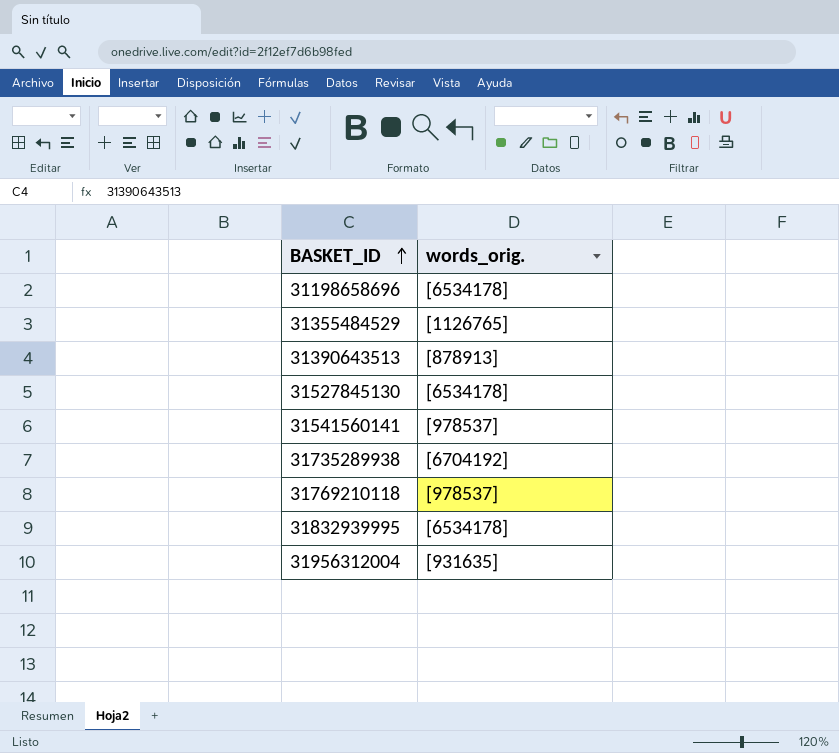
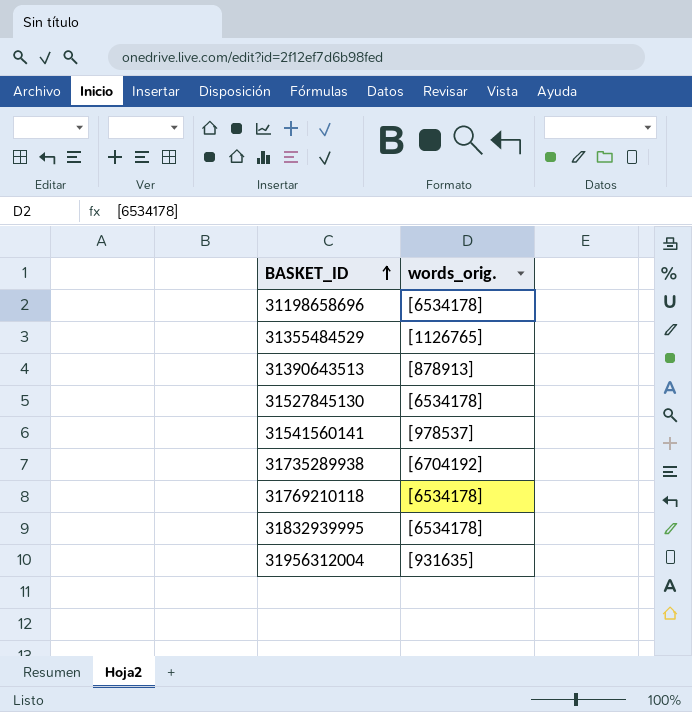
31769210118 | words_orig.: [978537] -> [6534178]

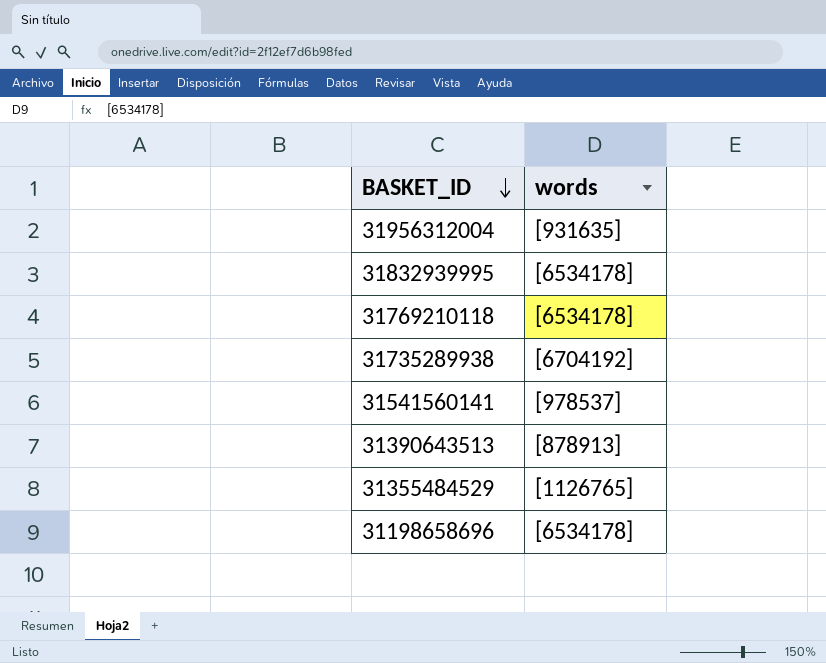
row order: BASKET_ID ascending -> BASKET_ID descending
column name: words_orig. -> words
row 31527845130: [6534178] -> none

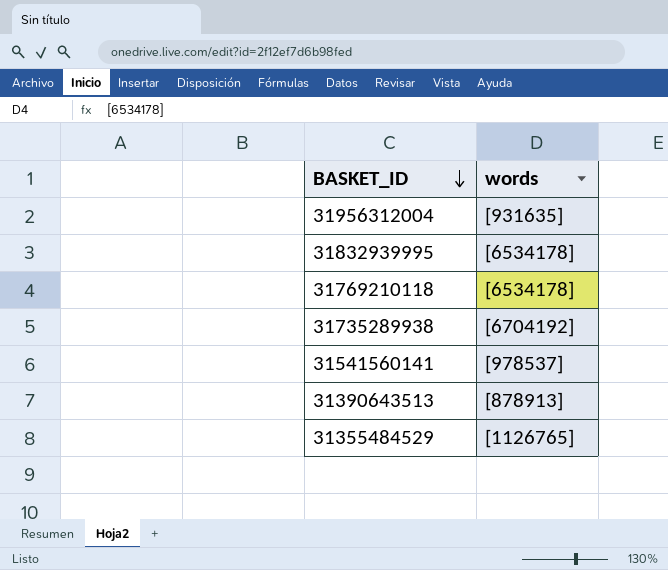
row 31198658696: [6534178] -> none

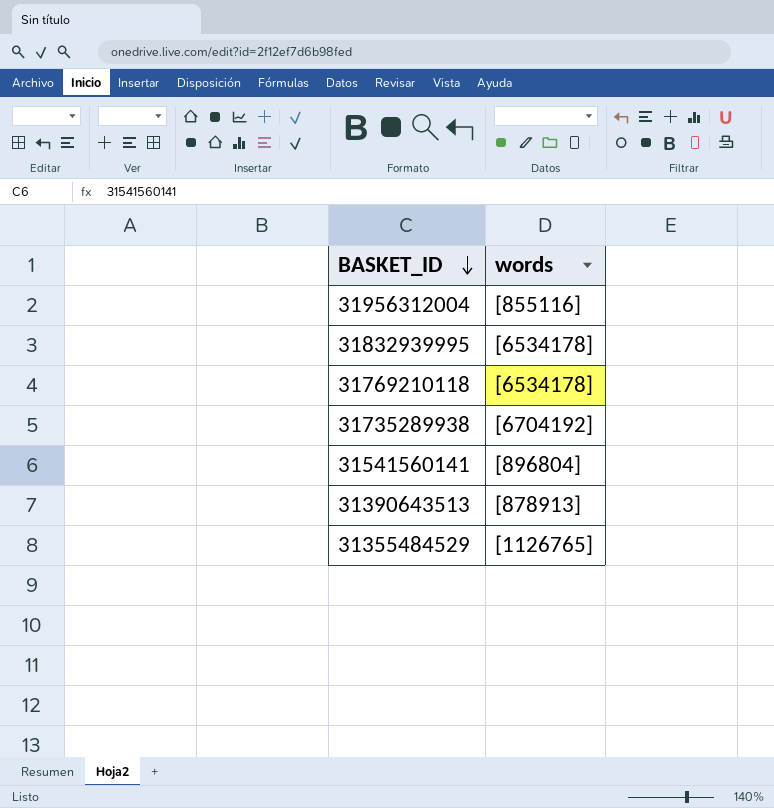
31956312004 | words: [931635] -> [855116]
31541560141 | words: [978537] -> [896804]

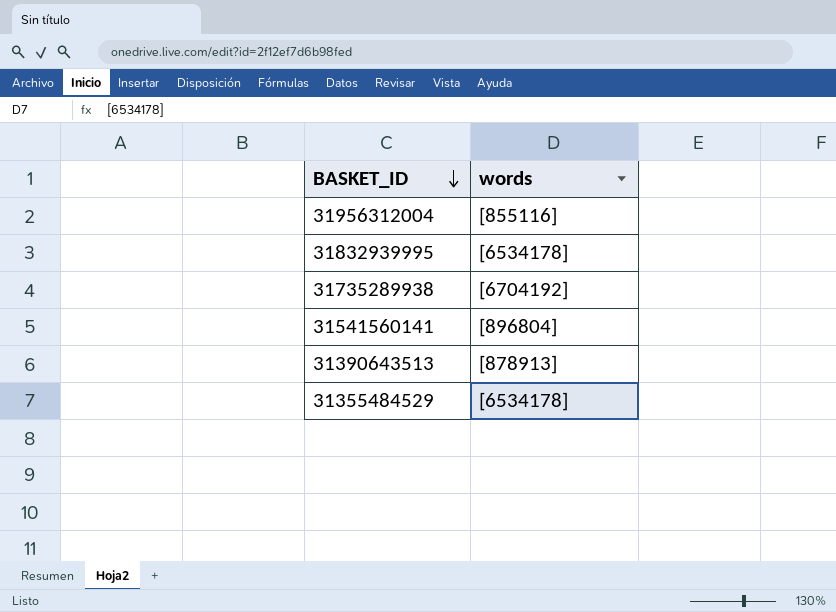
row 31769210118: [6534178] -> none
31355484529 | words: [1126765] -> [6534178]

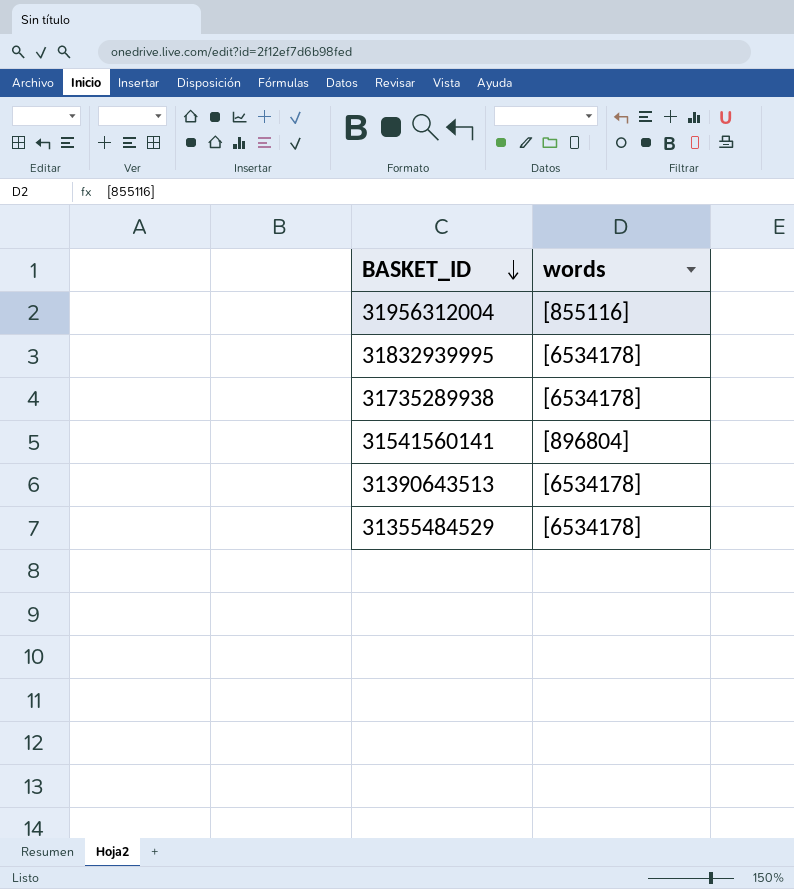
31735289938 | words: [6704192] -> [6534178]
31390643513 | words: [878913] -> [6534178]

